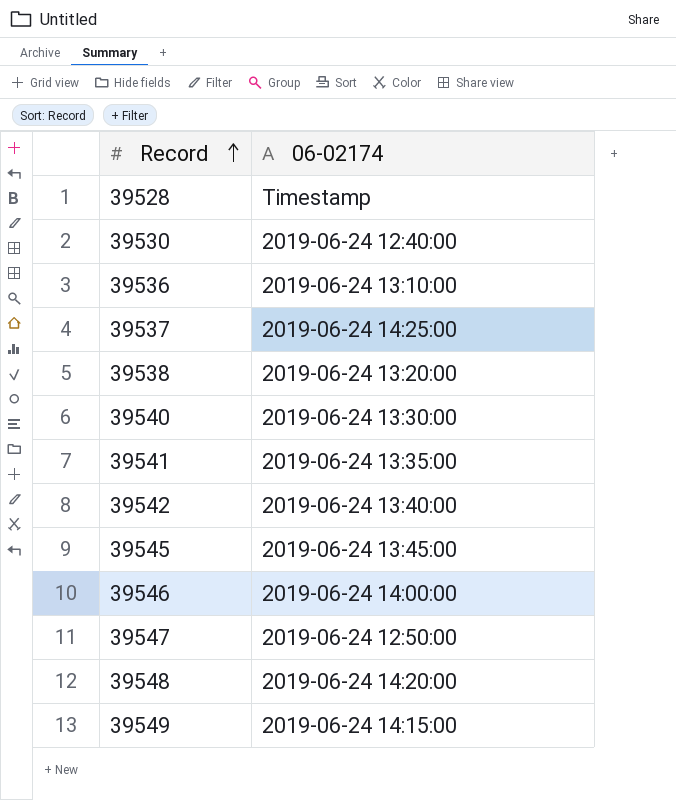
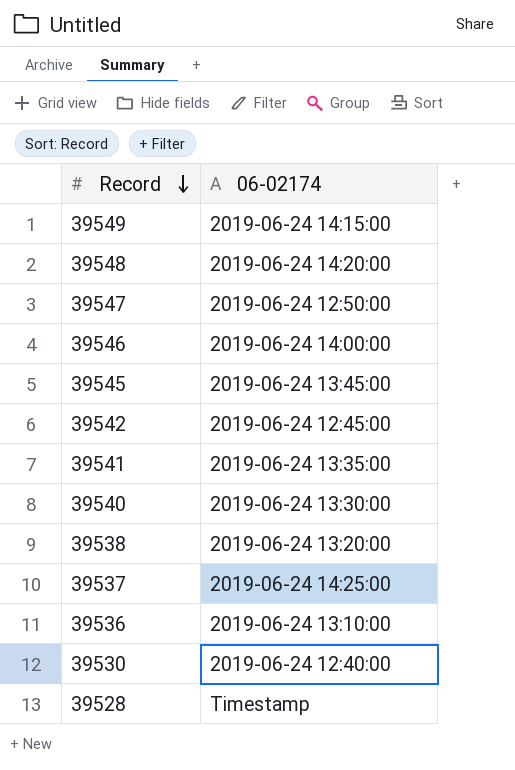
row order: Record ascending -> Record descending
39542 | 06-02174: 2019-06-24 13:40:00 -> 2019-06-24 12:45:00

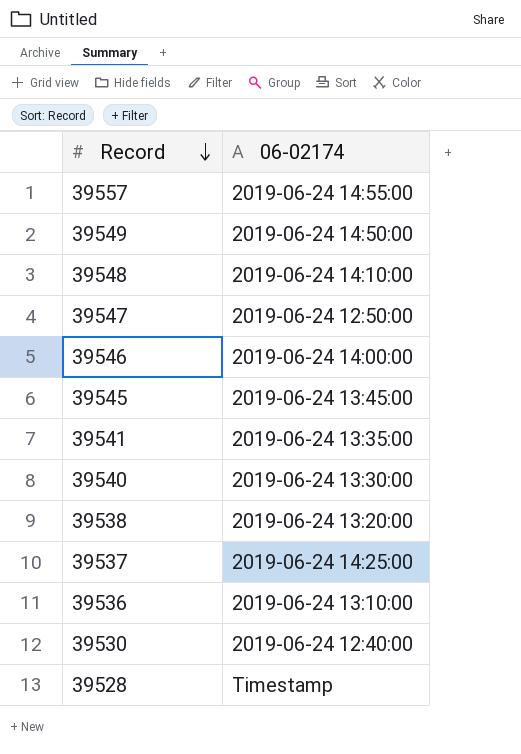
row 39542: 2019-06-24 12:45:00 -> none
row 39557: none -> 2019-06-24 14:55:00
39549 | 06-02174: 2019-06-24 14:15:00 -> 2019-06-24 14:50:00
39548 | 06-02174: 2019-06-24 14:20:00 -> 2019-06-24 14:10:00

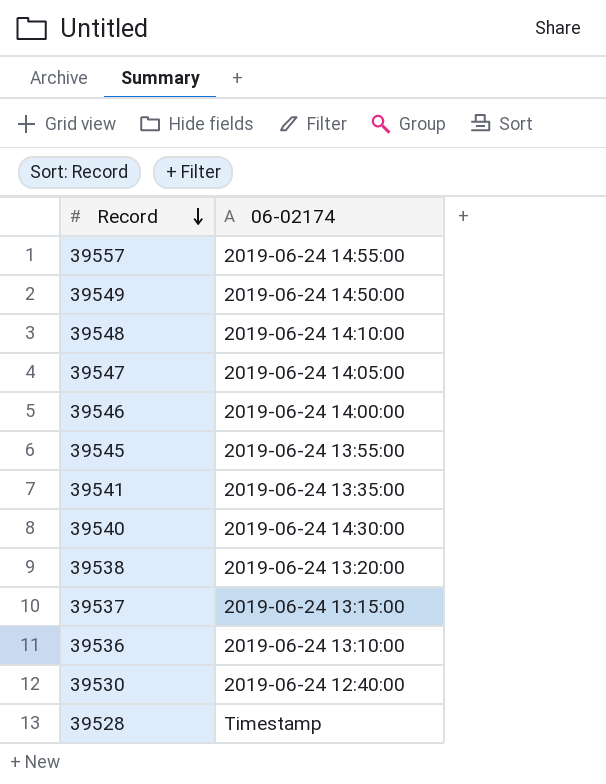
39547 | 06-02174: 2019-06-24 12:50:00 -> 2019-06-24 14:05:00
39545 | 06-02174: 2019-06-24 13:45:00 -> 2019-06-24 13:55:00
39540 | 06-02174: 2019-06-24 13:30:00 -> 2019-06-24 14:30:00
39537 | 06-02174: 2019-06-24 14:25:00 -> 2019-06-24 13:15:00

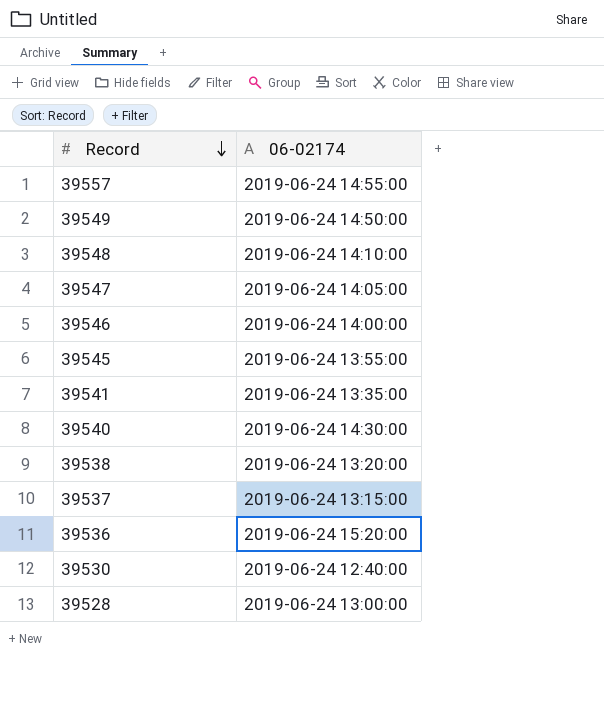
39536 | 06-02174: 2019-06-24 13:10:00 -> 2019-06-24 15:20:00
39528 | 06-02174: Timestamp -> 2019-06-24 13:00:00

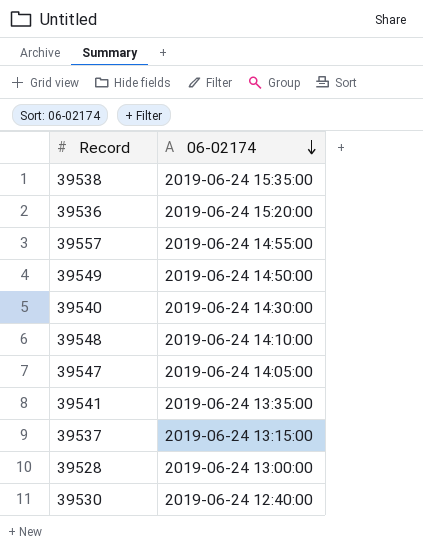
row order: Record descending -> 06-02174 descending
row 39546: 2019-06-24 14:00:00 -> none
row 39545: 2019-06-24 13:55:00 -> none
39538 | 06-02174: 2019-06-24 13:20:00 -> 2019-06-24 15:35:00

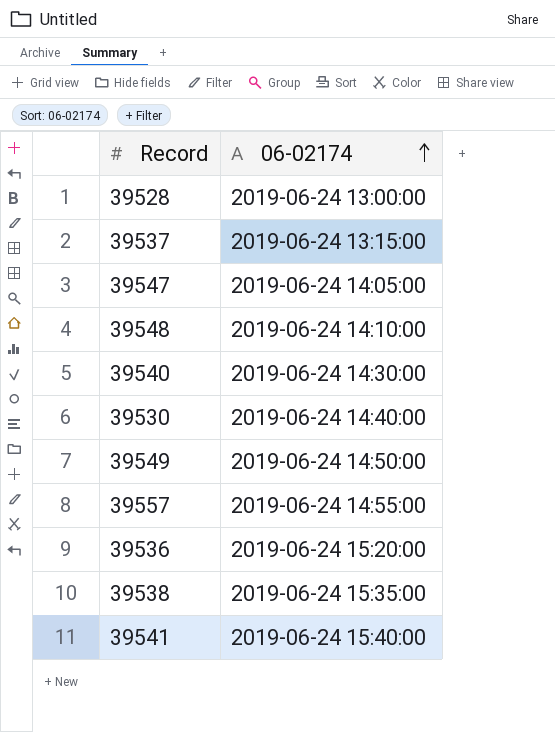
row order: 06-02174 descending -> 06-02174 ascending
39530 | 06-02174: 2019-06-24 12:40:00 -> 2019-06-24 14:40:00
39541 | 06-02174: 2019-06-24 13:35:00 -> 2019-06-24 15:40:00

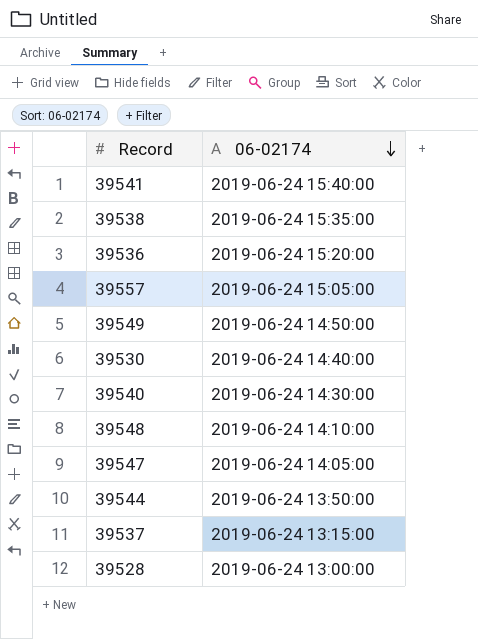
row order: 06-02174 ascending -> 06-02174 descending
39557 | 06-02174: 2019-06-24 14:55:00 -> 2019-06-24 15:05:00
row 39544: none -> 2019-06-24 13:50:00

